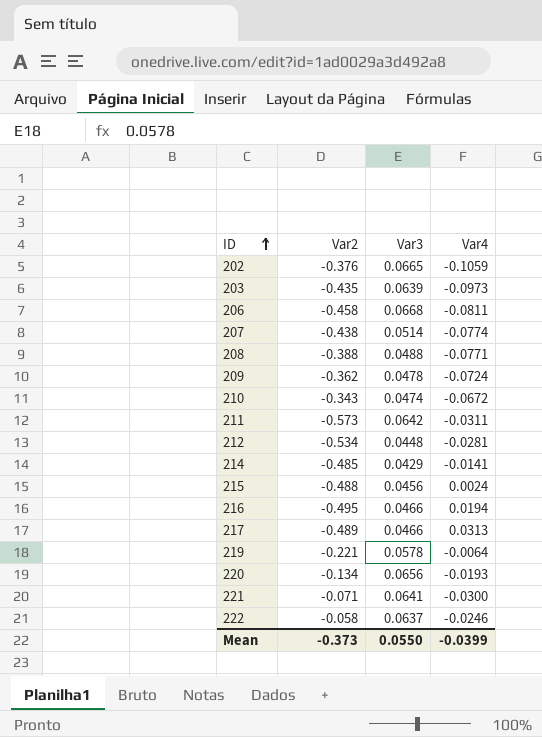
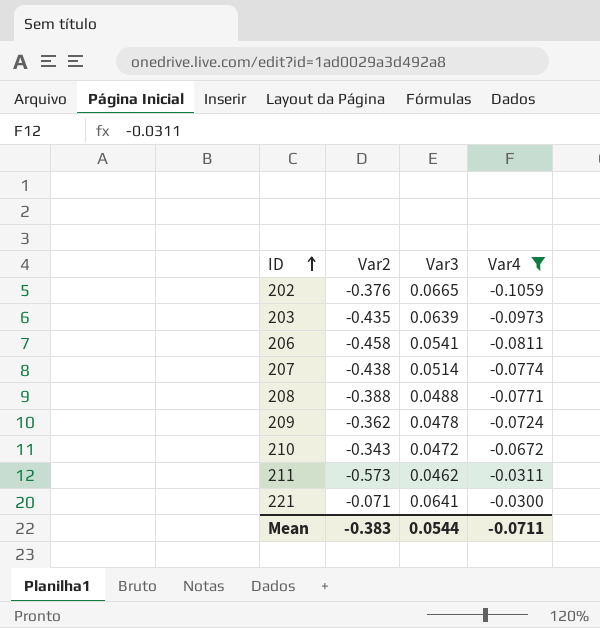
filter: none -> Var4 <= -0.0300
206 | Var3: 0.0668 -> 0.0541
210 | Var3: 0.0474 -> 0.0472
211 | Var3: 0.0642 -> 0.0462
Mean | Var2: -0.373 -> -0.383
Mean | Var3: 0.0550 -> 0.0544
Mean | Var4: -0.0399 -> -0.0711

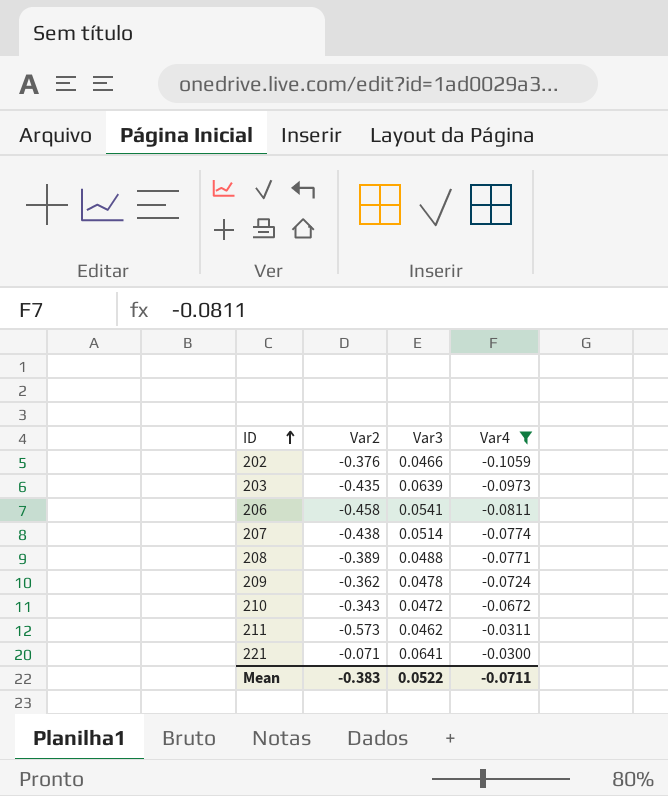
202 | Var3: 0.0665 -> 0.0466
208 | Var2: -0.388 -> -0.389
Mean | Var3: 0.0544 -> 0.0522

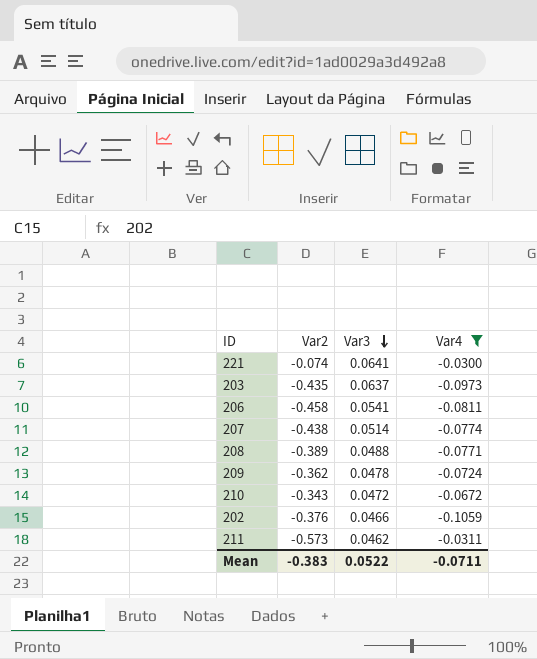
row order: ID ascending -> Var3 descending
221 | Var2: -0.071 -> -0.074
203 | Var3: 0.0639 -> 0.0637

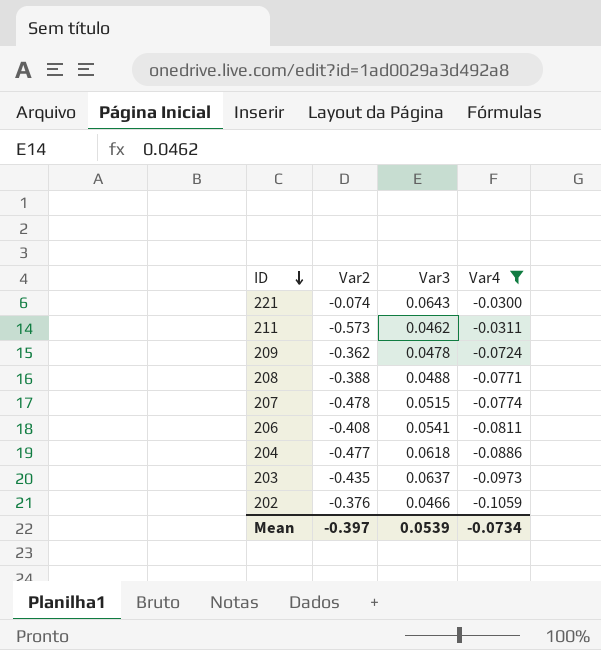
row order: Var3 descending -> ID descending
row 210: -0.343 | 0.0472 | -0.0672 -> none
221 | Var3: 0.0641 -> 0.0643
208 | Var2: -0.389 -> -0.388
207 | Var2: -0.438 -> -0.478
207 | Var3: 0.0514 -> 0.0515
206 | Var2: -0.458 -> -0.408
row 204: none -> -0.477 | 0.0618 | -0.0886
Mean | Var2: -0.383 -> -0.397
Mean | Var3: 0.0522 -> 0.0539
Mean | Var4: -0.0711 -> -0.0734

